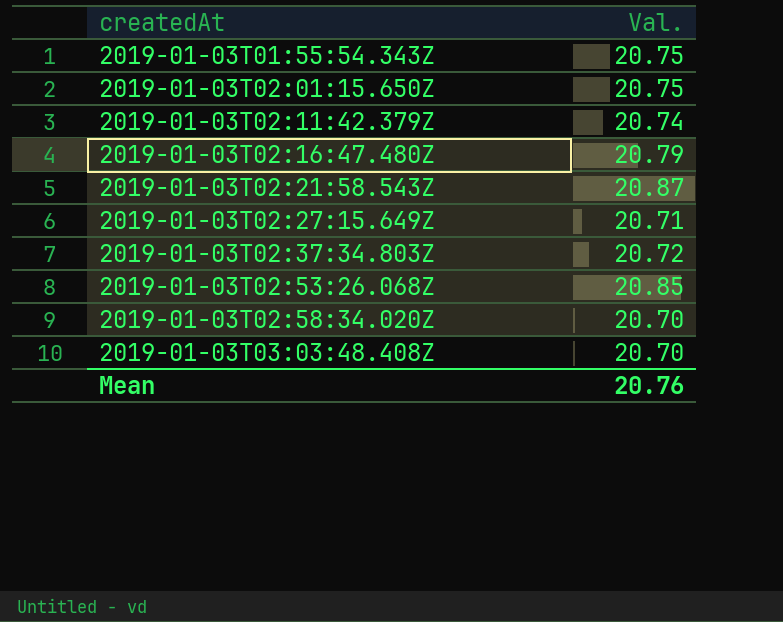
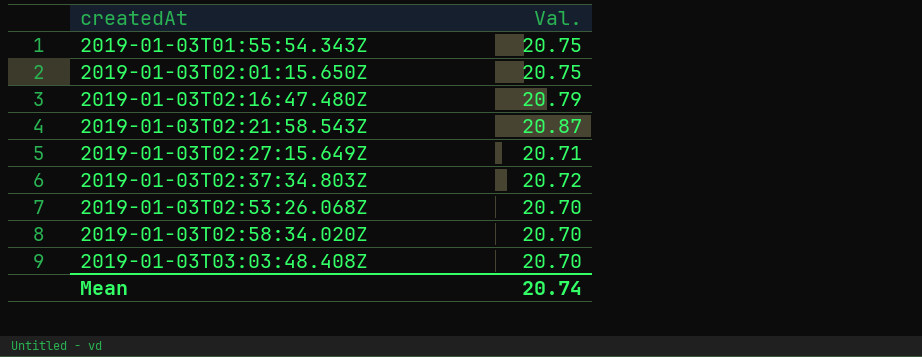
row 2019-01-03T02:11:42.379Z: 20.74 -> none
2019-01-03T02:53:26.068Z | Val.: 20.85 -> 20.70
Mean | Val.: 20.76 -> 20.74

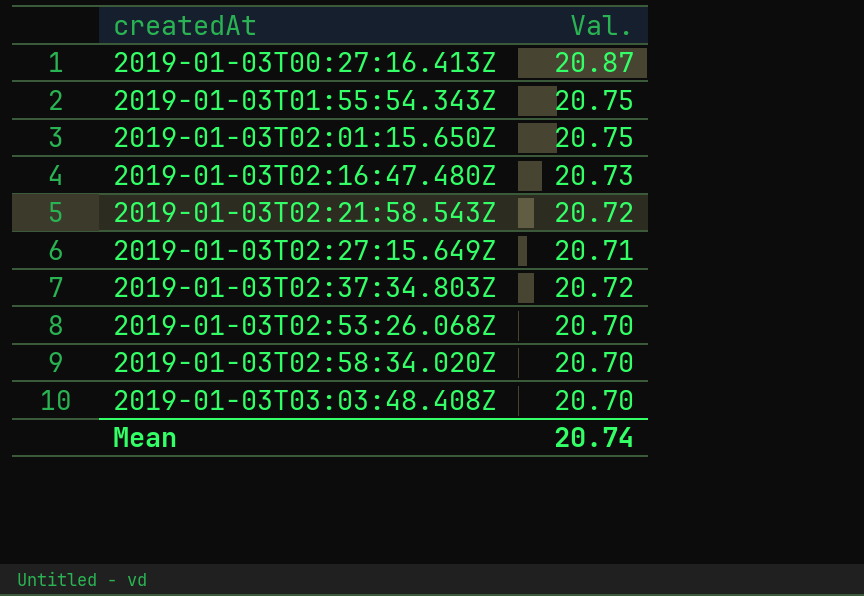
row 2019-01-03T00:27:16.413Z: none -> 20.87
2019-01-03T02:16:47.480Z | Val.: 20.79 -> 20.73
2019-01-03T02:21:58.543Z | Val.: 20.87 -> 20.72

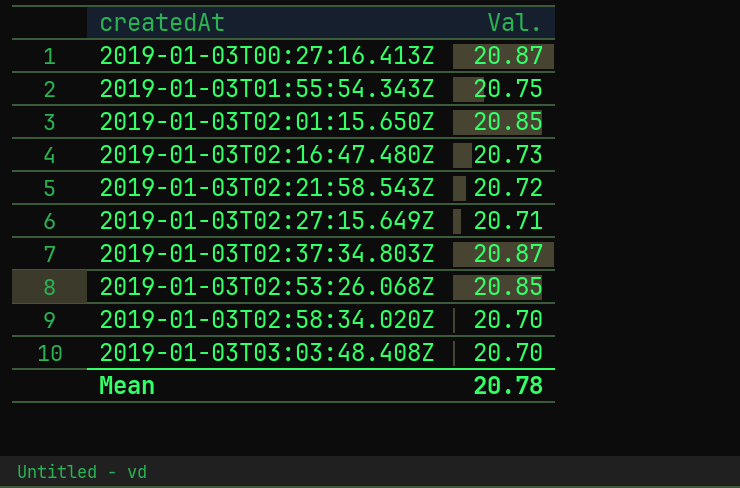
2019-01-03T02:01:15.650Z | Val.: 20.75 -> 20.85
2019-01-03T02:37:34.803Z | Val.: 20.72 -> 20.87
2019-01-03T02:53:26.068Z | Val.: 20.70 -> 20.85
Mean | Val.: 20.74 -> 20.78

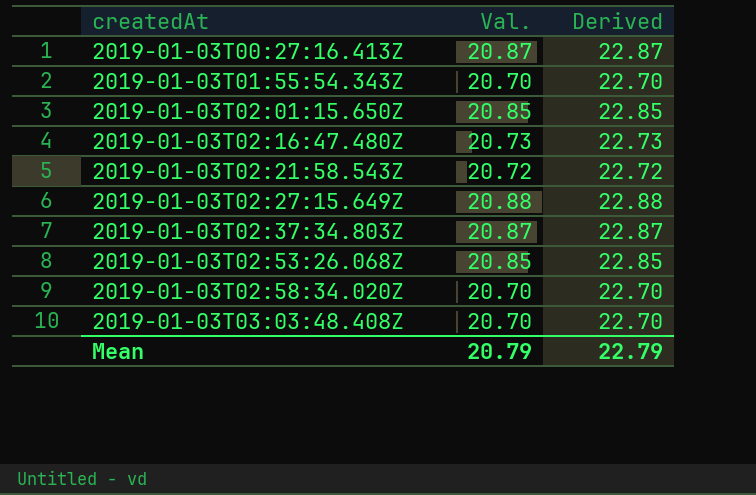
column Derived | formula: none -> [Val.] + 2
2019-01-03T01:55:54.343Z | Val.: 20.75 -> 20.70
2019-01-03T02:27:15.649Z | Val.: 20.71 -> 20.88
Mean | Val.: 20.78 -> 20.79

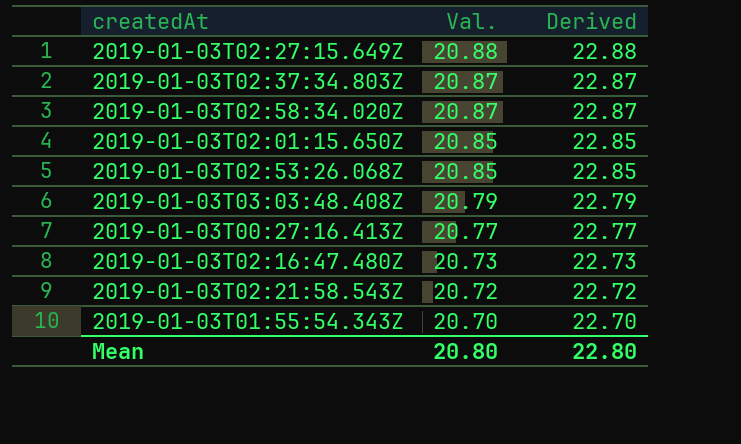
row order: createdAt ascending -> Val. descending
2019-01-03T02:58:34.020Z | Val.: 20.70 -> 20.87
2019-01-03T02:58:34.020Z | Derived: 22.70 -> 22.87
2019-01-03T03:03:48.408Z | Val.: 20.70 -> 20.79
2019-01-03T03:03:48.408Z | Derived: 22.70 -> 22.79
2019-01-03T00:27:16.413Z | Val.: 20.87 -> 20.77
2019-01-03T00:27:16.413Z | Derived: 22.87 -> 22.77
Mean | Val.: 20.79 -> 20.80
Mean | Derived: 22.79 -> 22.80

